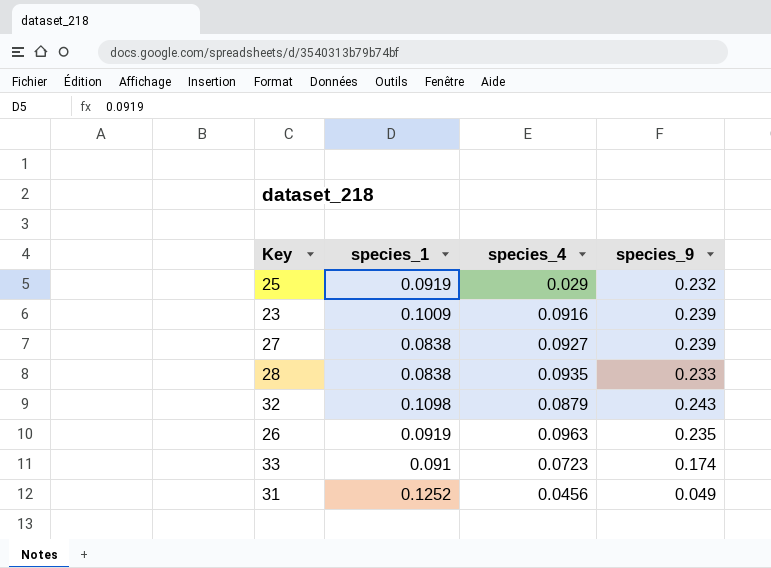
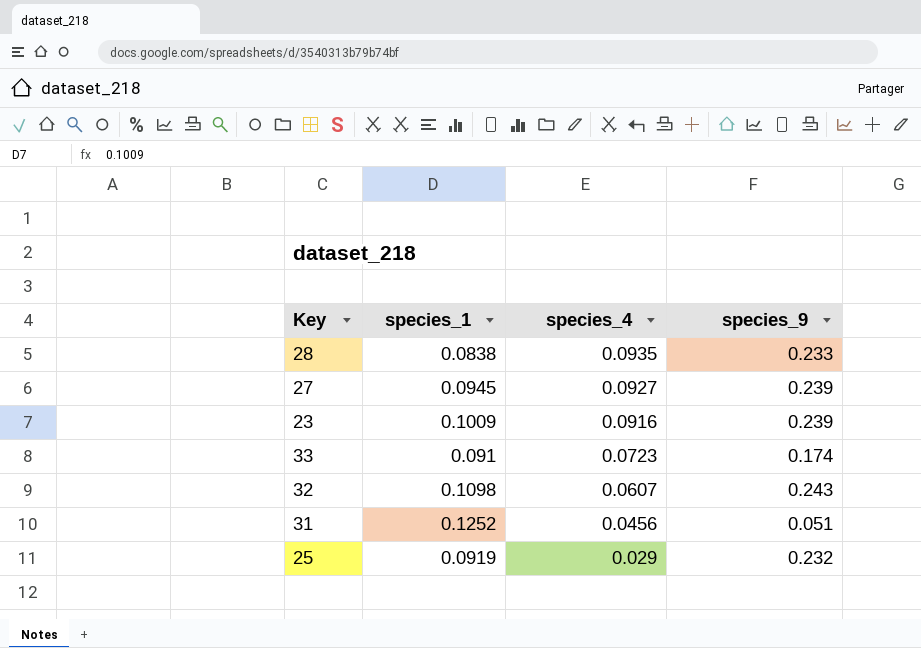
row order: none -> species_4 descending
row 26: 0.0919 | 0.0963 | 0.235 -> none
27 | species_1: 0.0838 -> 0.0945
32 | species_4: 0.0879 -> 0.0607
31 | species_9: 0.049 -> 0.051

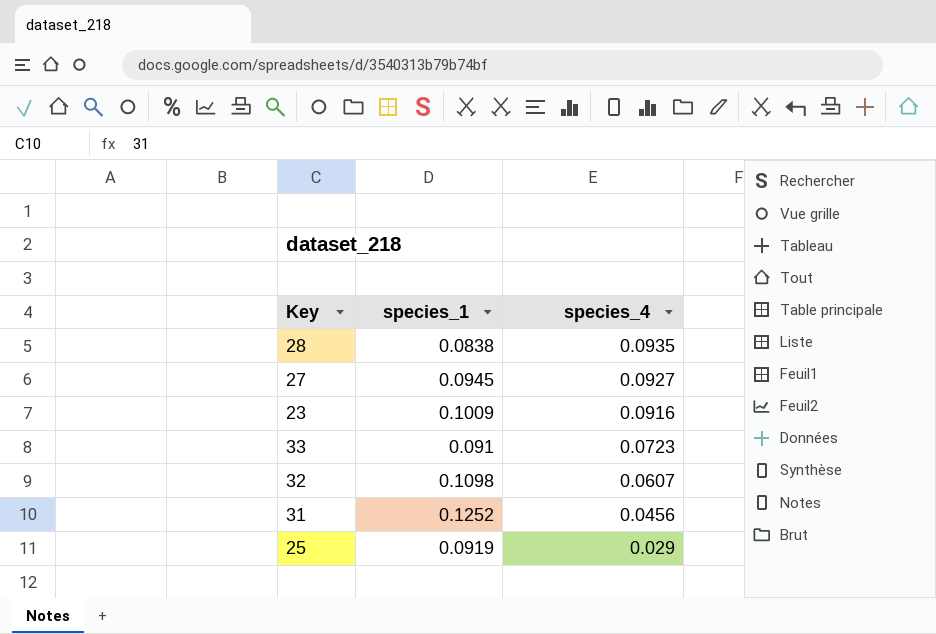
column species_9 | position: 4 -> none

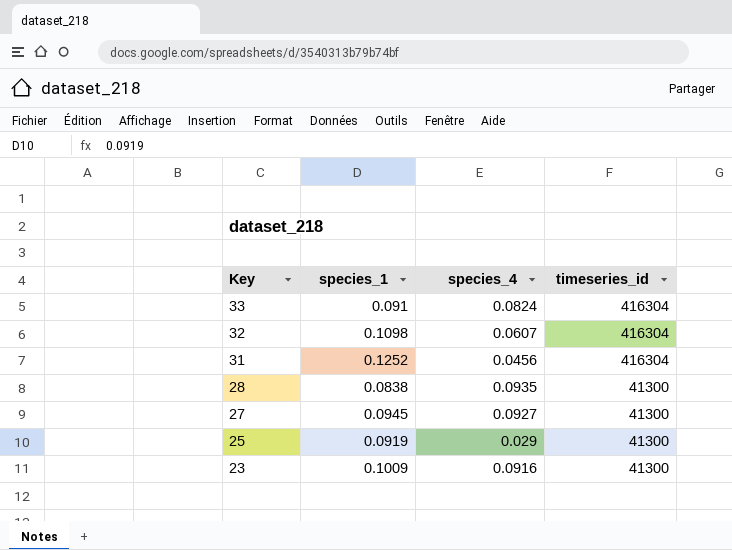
row order: species_4 descending -> Key descending
column timeseries_id | position: none -> 4
33 | species_4: 0.0723 -> 0.0824

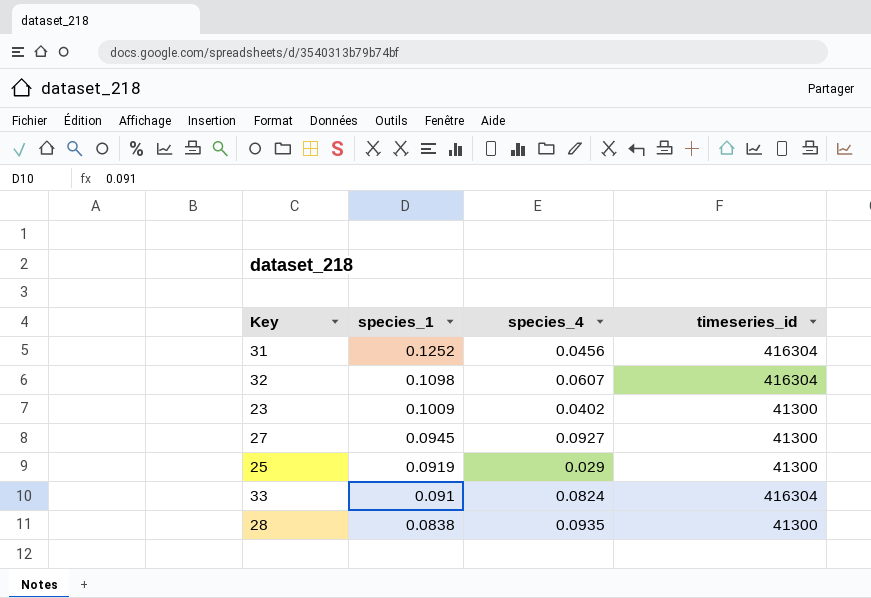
row order: Key descending -> species_1 descending
23 | species_4: 0.0916 -> 0.0402

